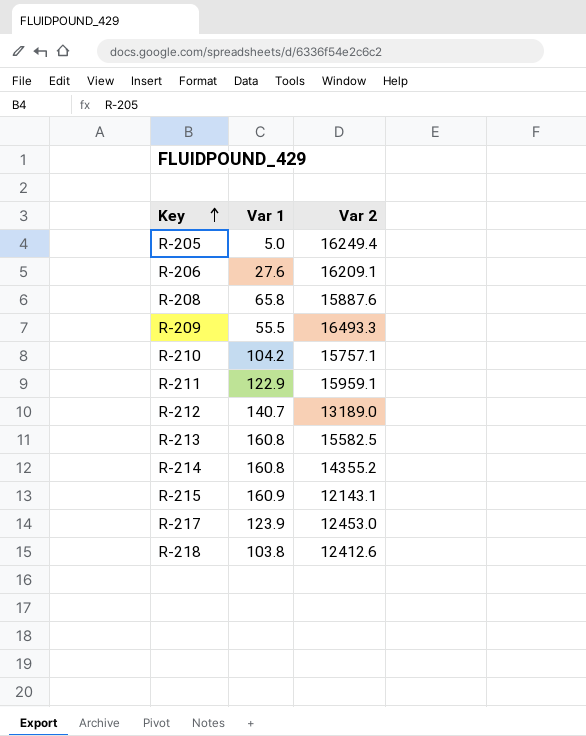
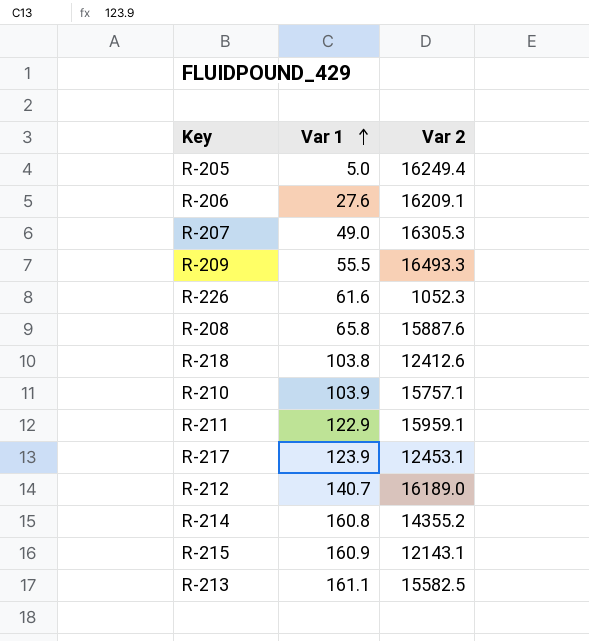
row order: Key ascending -> Var 1 ascending
row R-207: none -> 49.0 | 16305.3
row R-226: none -> 61.6 | 1052.3
R-210 | Var 1: 104.2 -> 103.9
R-217 | Var 2: 12453.0 -> 12453.1
R-212 | Var 2: 13189.0 -> 16189.0
R-213 | Var 1: 160.8 -> 161.1

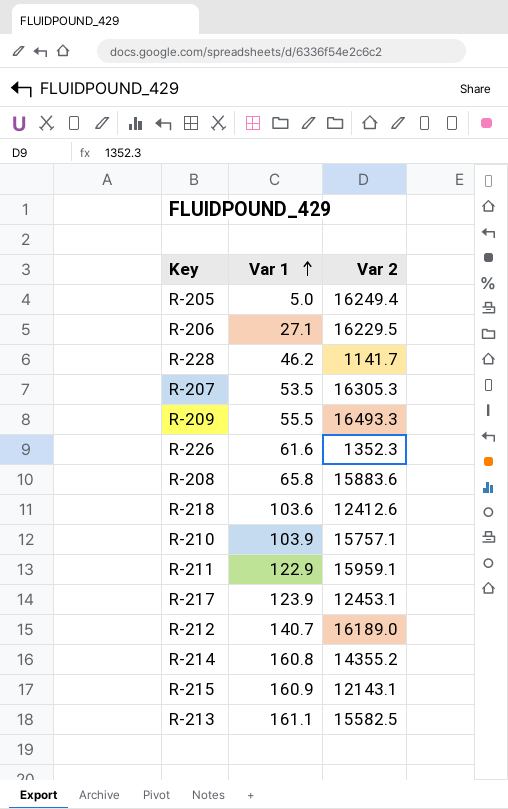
R-206 | Var 1: 27.6 -> 27.1
R-206 | Var 2: 16209.1 -> 16229.5
row R-228: none -> 46.2 | 1141.7
R-207 | Var 1: 49.0 -> 53.5
R-226 | Var 2: 1052.3 -> 1352.3
R-208 | Var 2: 15887.6 -> 15883.6
R-218 | Var 1: 103.8 -> 103.6

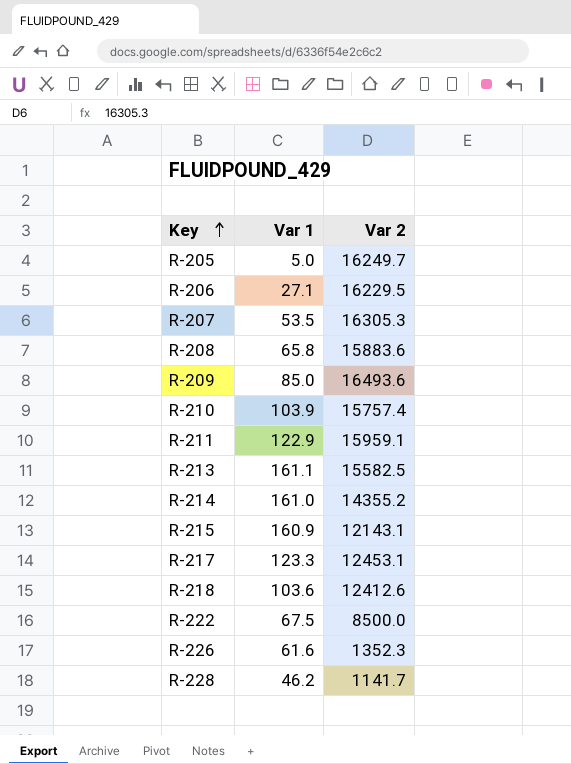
row order: Var 1 ascending -> Key ascending
row R-212: 140.7 | 16189.0 -> none
R-205 | Var 2: 16249.4 -> 16249.7
R-209 | Var 1: 55.5 -> 85.0
R-209 | Var 2: 16493.3 -> 16493.6
R-210 | Var 2: 15757.1 -> 15757.4
R-214 | Var 1: 160.8 -> 161.0
R-217 | Var 1: 123.9 -> 123.3
row R-222: none -> 67.5 | 8500.0

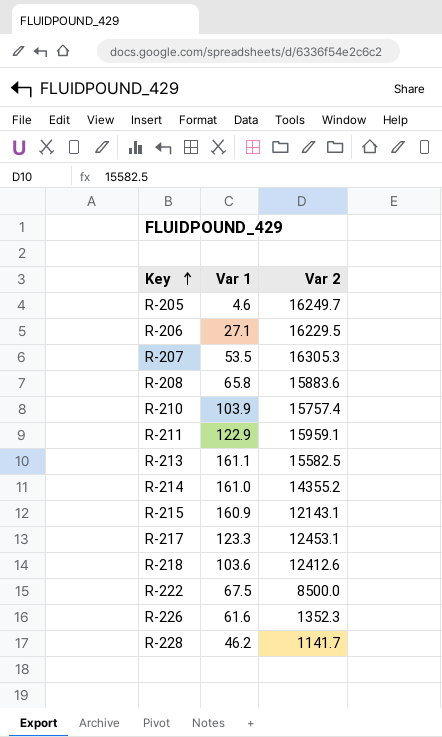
row R-209: 85.0 | 16493.6 -> none
R-205 | Var 1: 5.0 -> 4.6

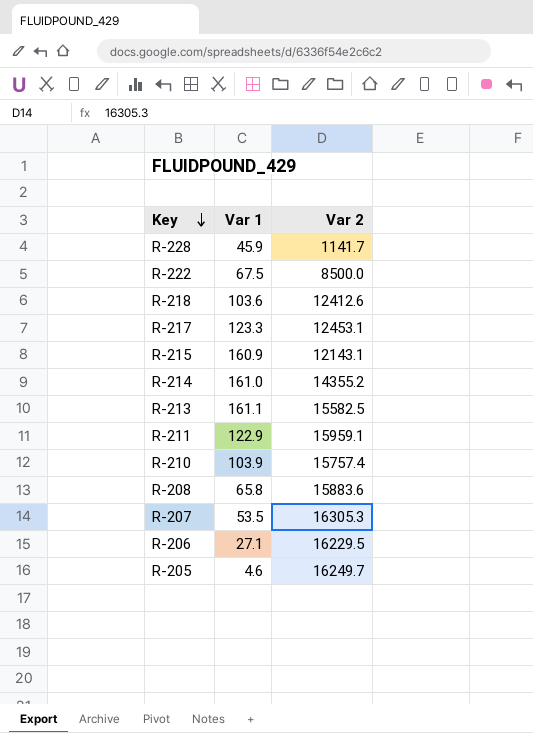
row order: Key ascending -> Key descending
row R-226: 61.6 | 1352.3 -> none
R-228 | Var 1: 46.2 -> 45.9

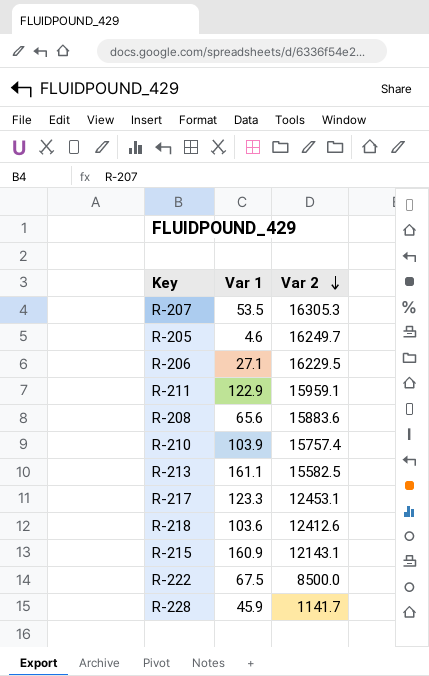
row order: Key descending -> Var 2 descending
row R-214: 161.0 | 14355.2 -> none
R-208 | Var 1: 65.8 -> 65.6

